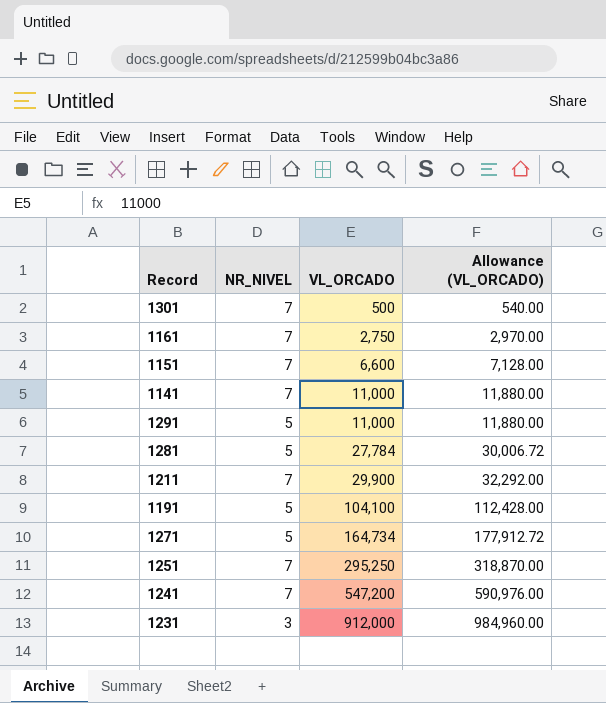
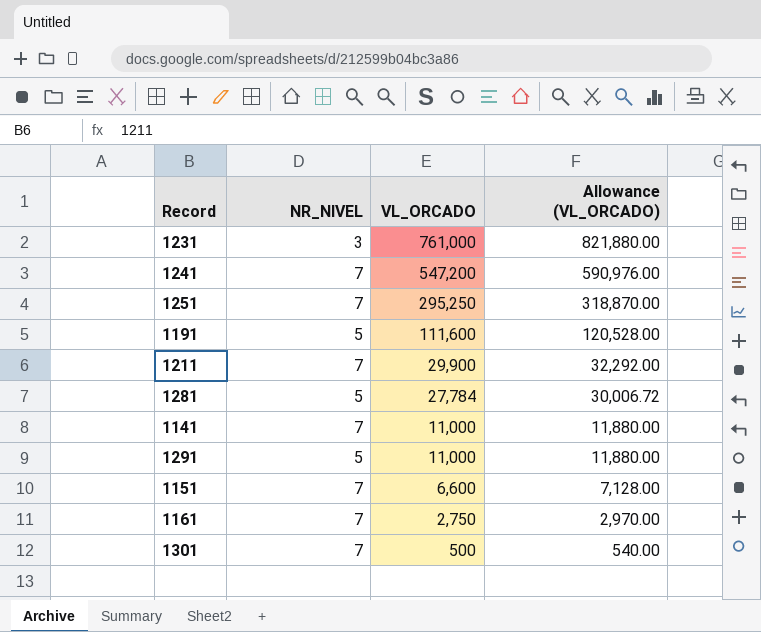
row order: VL_ORCADO ascending -> VL_ORCADO descending
row 1271: 5 | 164,734 | 177,912.72 -> none
1231 | VL_ORCADO: 912,000 -> 761,000
1231 | Allowance (VL_ORCADO): 984,960.00 -> 821,880.00
1191 | VL_ORCADO: 104,100 -> 111,600
1191 | Allowance (VL_ORCADO): 112,428.00 -> 120,528.00

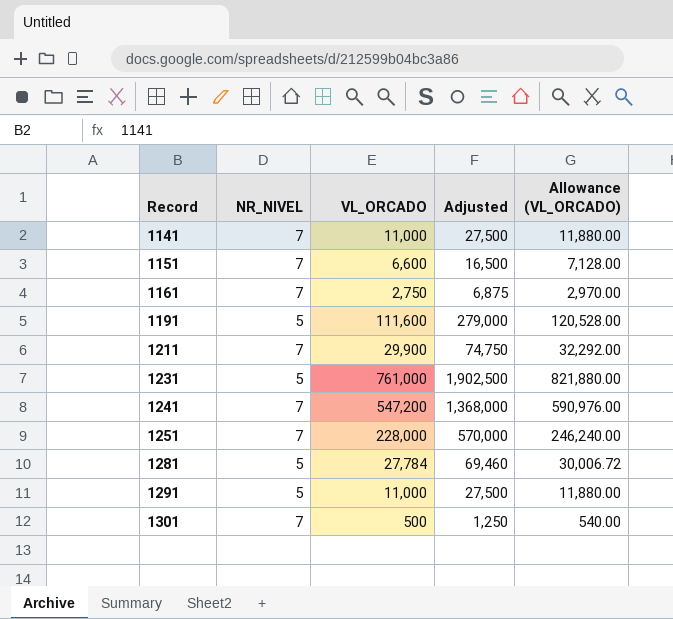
row order: VL_ORCADO descending -> Record ascending
column Adjusted | formula: none -> [VL_ORCADO] * 2.5
1231 | NR_NIVEL: 3 -> 5
1251 | VL_ORCADO: 295,250 -> 228,000
1251 | Allowance (VL_ORCADO): 318,870.00 -> 246,240.00

